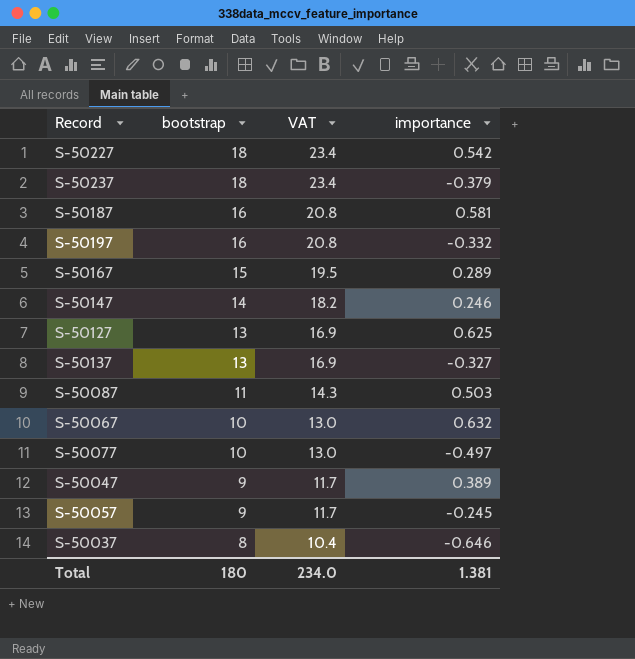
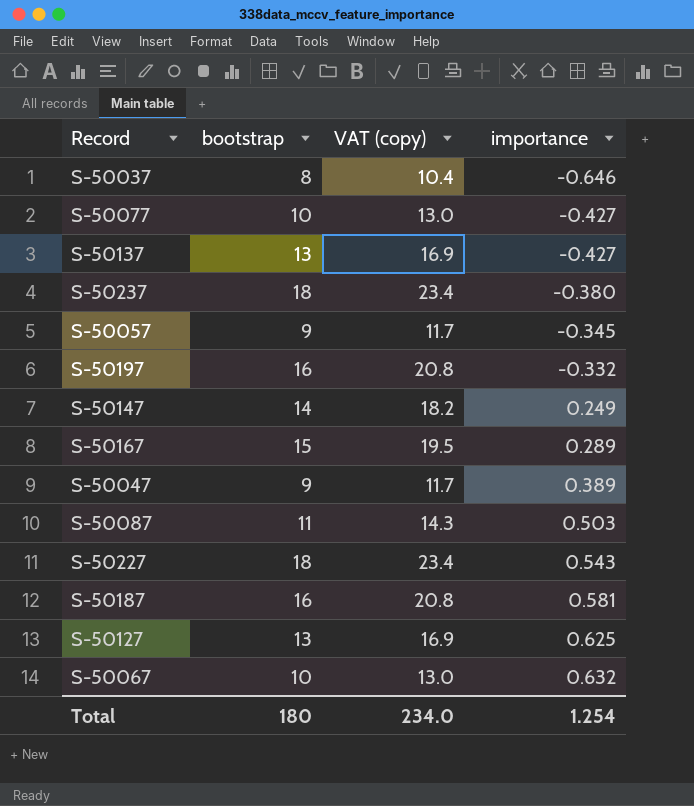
row order: bootstrap descending -> importance ascending
column name: VAT -> VAT (copy)
S-50077 | importance: -0.497 -> -0.427
S-50137 | importance: -0.327 -> -0.427
S-50237 | importance: -0.379 -> -0.380
S-50057 | importance: -0.245 -> -0.345
S-50147 | importance: 0.246 -> 0.249
S-50227 | importance: 0.542 -> 0.543
Total | importance: 1.381 -> 1.254

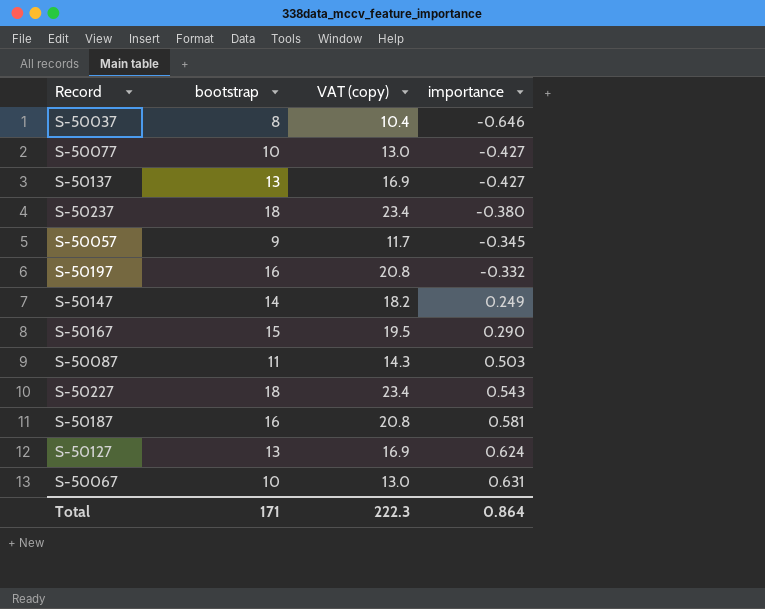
row S-50047: 9 | 11.7 | 0.389 -> none
S-50167 | importance: 0.289 -> 0.290
S-50127 | importance: 0.625 -> 0.624
S-50067 | importance: 0.632 -> 0.631
Total | bootstrap: 180 -> 171
Total | VAT (copy): 234.0 -> 222.3
Total | importance: 1.254 -> 0.864

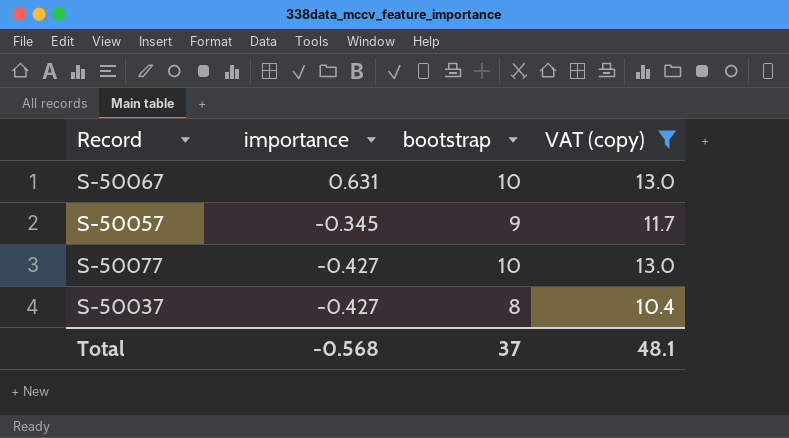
filter: none -> VAT (copy) <= 13.0
row order: importance ascending -> importance descending
column importance | position: 4 -> 2
S-50037 | importance: -0.646 -> -0.427
Total | importance: 0.864 -> -0.568
Total | bootstrap: 171 -> 37
Total | VAT (copy): 222.3 -> 48.1

